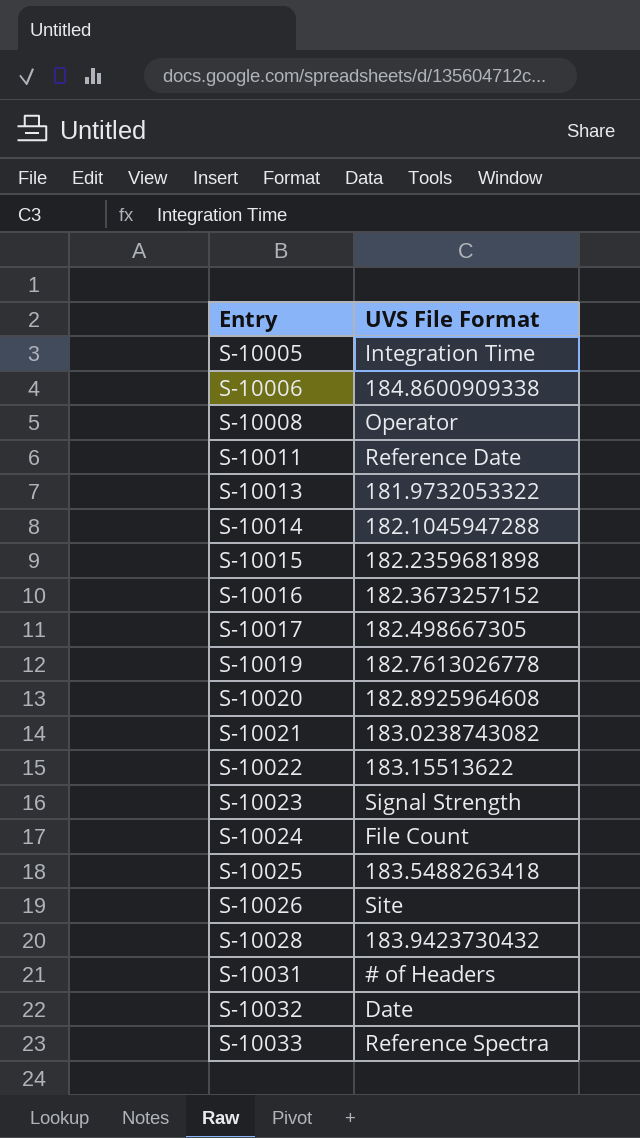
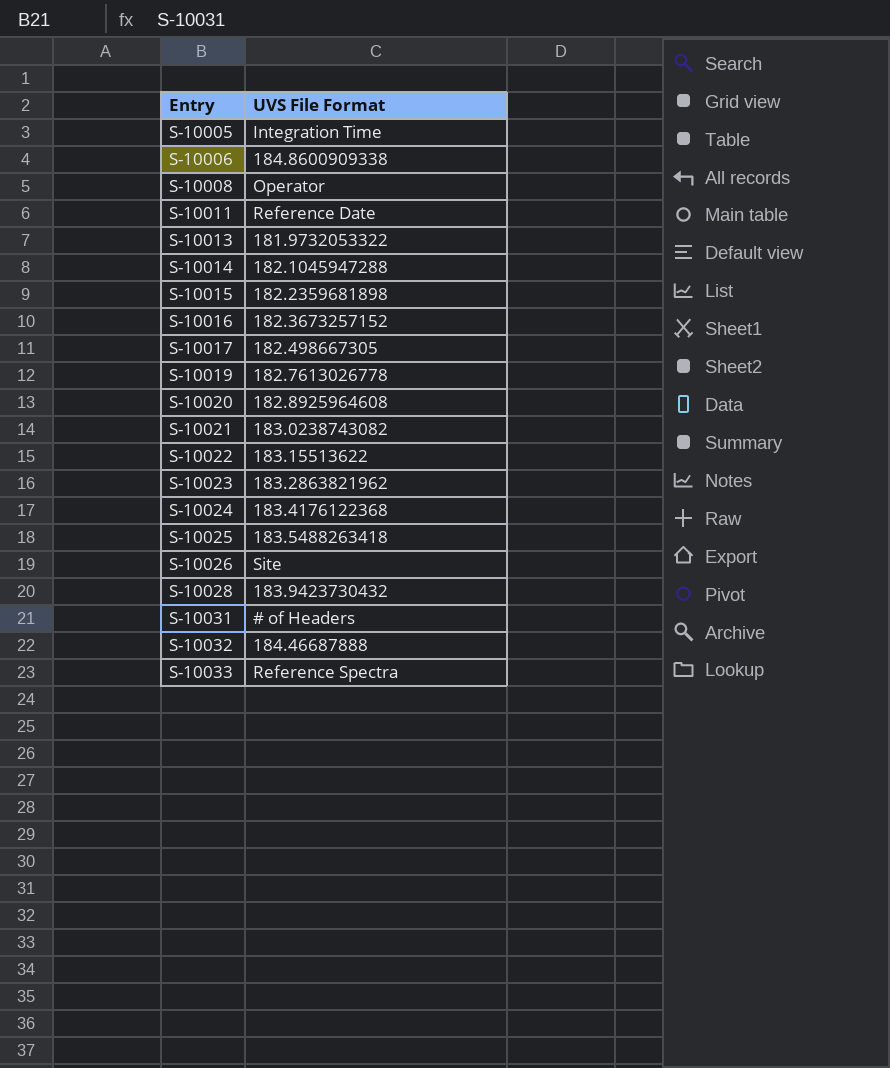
S-10023 | UVS File Format: Signal Strength -> 183.2863821962
S-10024 | UVS File Format: File Count -> 183.4176122368
S-10032 | UVS File Format: Date -> 184.46687888

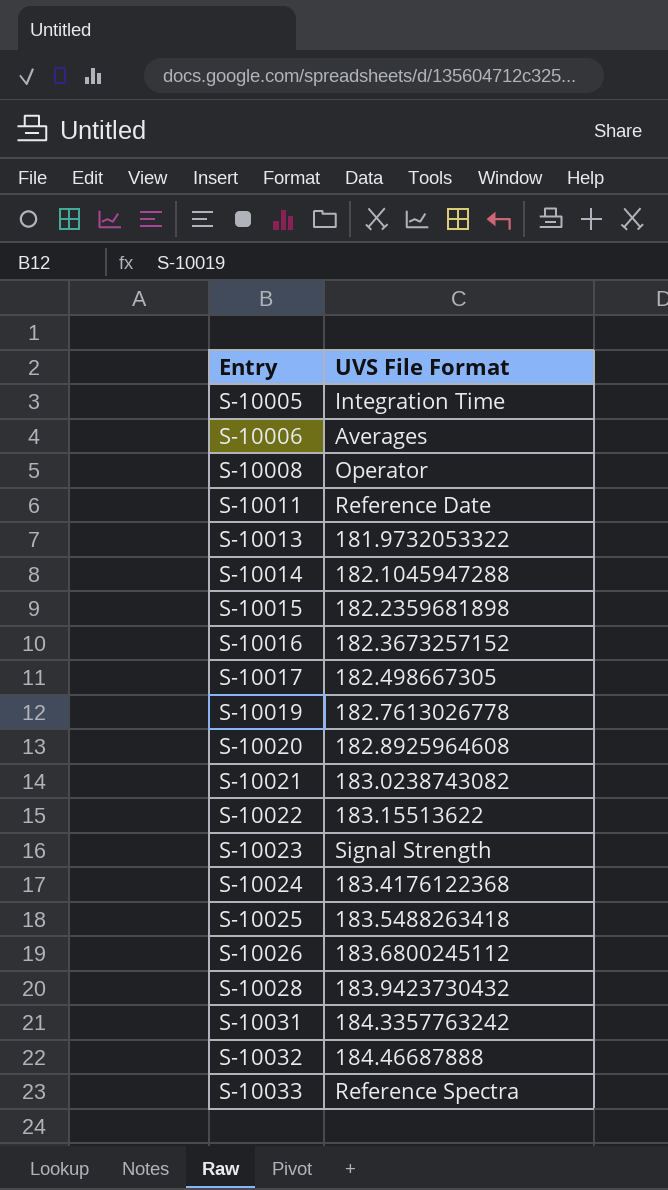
S-10006 | UVS File Format: 184.8600909338 -> Averages
S-10023 | UVS File Format: 183.2863821962 -> Signal Strength
S-10026 | UVS File Format: Site -> 183.6800245112
S-10031 | UVS File Format: # of Headers -> 184.3357763242

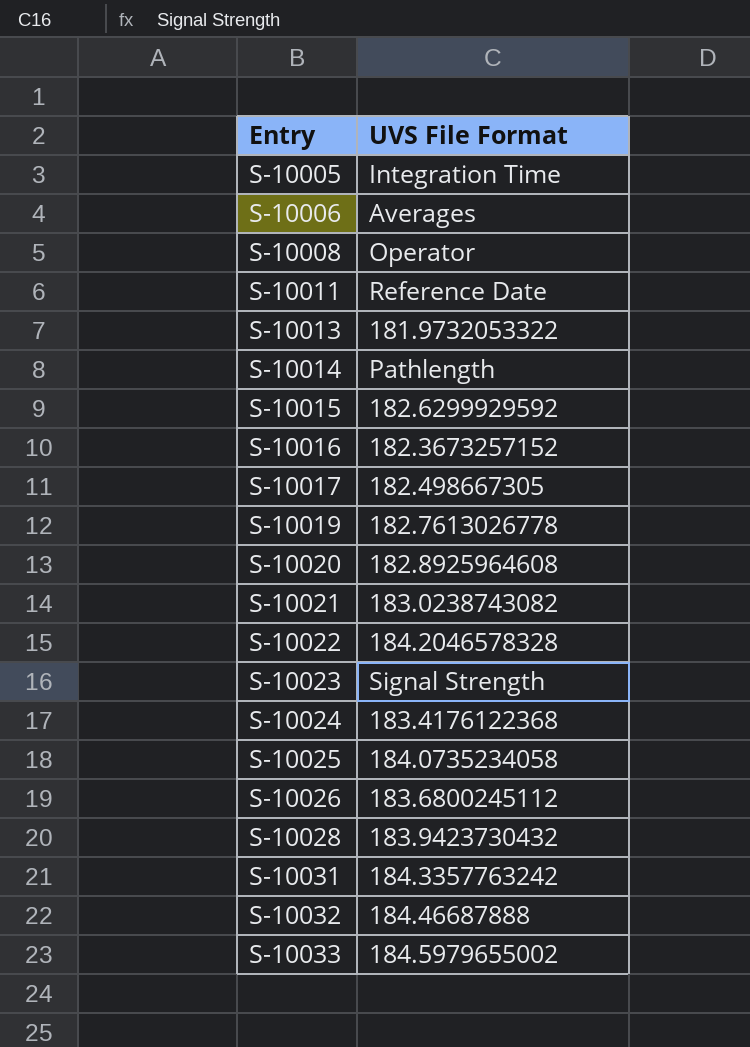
S-10014 | UVS File Format: 182.1045947288 -> Pathlength
S-10015 | UVS File Format: 182.2359681898 -> 182.6299929592
S-10022 | UVS File Format: 183.15513622 -> 184.2046578328
S-10025 | UVS File Format: 183.5488263418 -> 184.0735234058
S-10033 | UVS File Format: Reference Spectra -> 184.5979655002

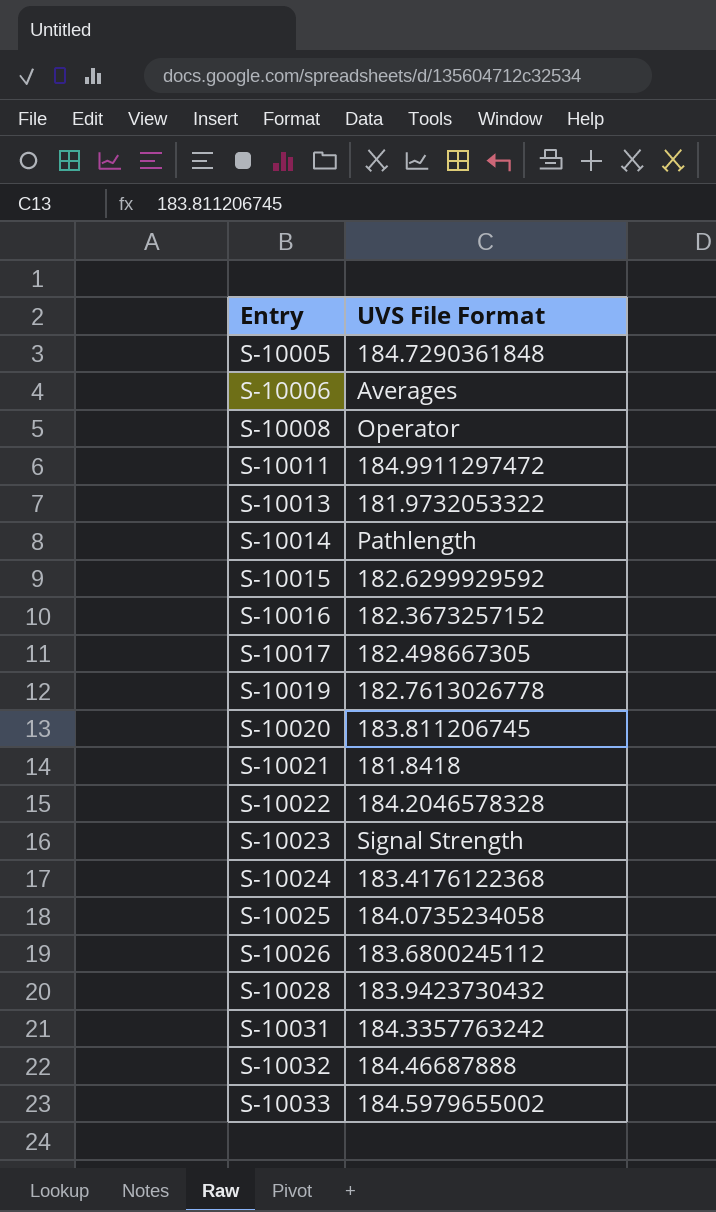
S-10005 | UVS File Format: Integration Time -> 184.7290361848
S-10011 | UVS File Format: Reference Date -> 184.9911297472
S-10020 | UVS File Format: 182.8925964608 -> 183.811206745
S-10021 | UVS File Format: 183.0238743082 -> 181.8418

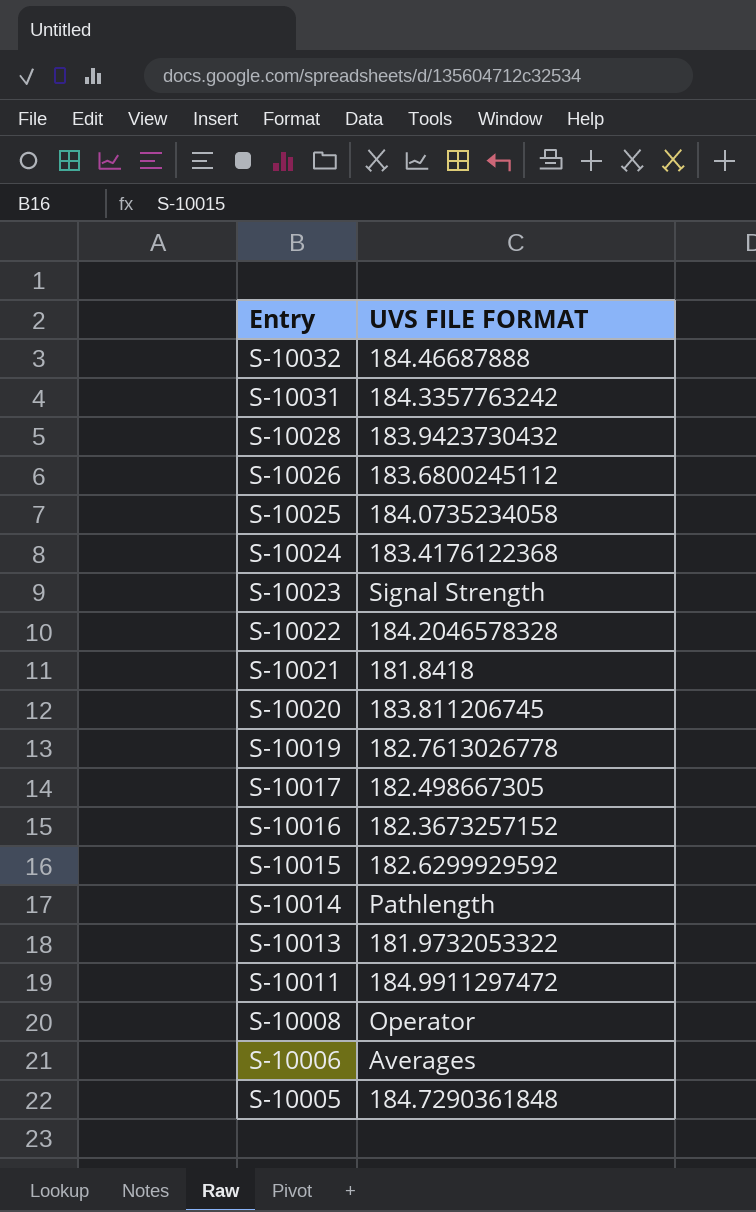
row order: Entry ascending -> Entry descending
column name: UVS File Format -> UVS FILE FORMAT
row S-10033: 184.5979655002 -> none

